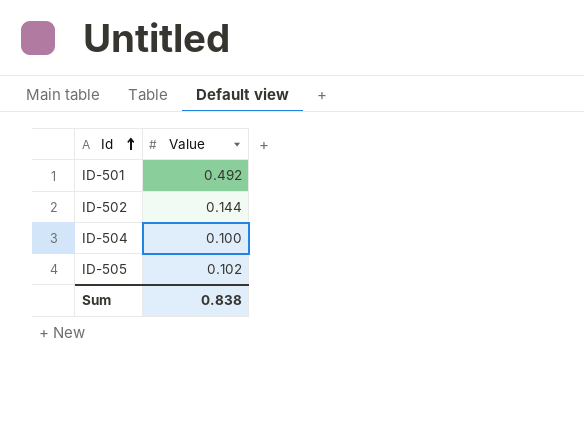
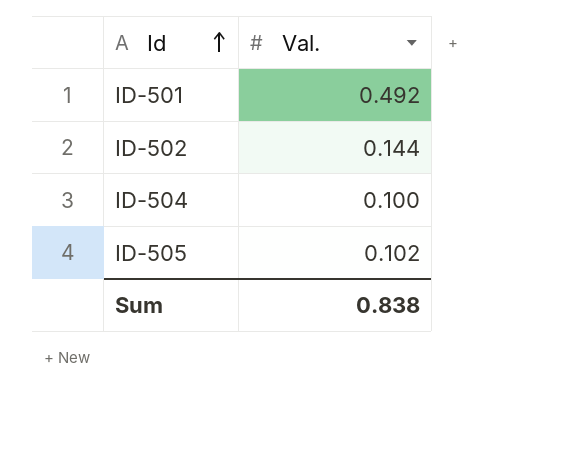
column name: Value -> Val.

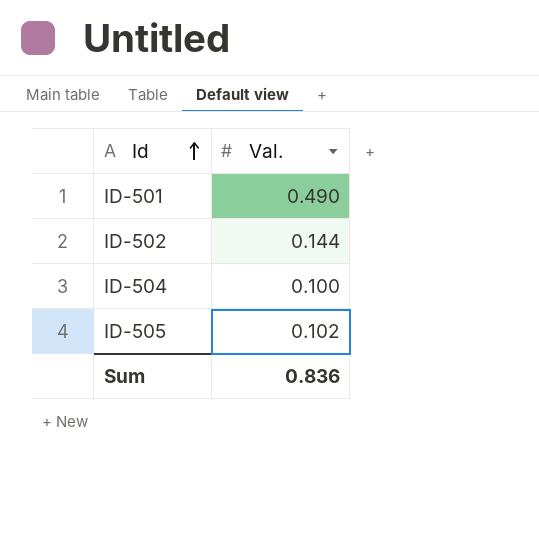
ID-501 | Val.: 0.492 -> 0.490
Sum | Val.: 0.838 -> 0.836

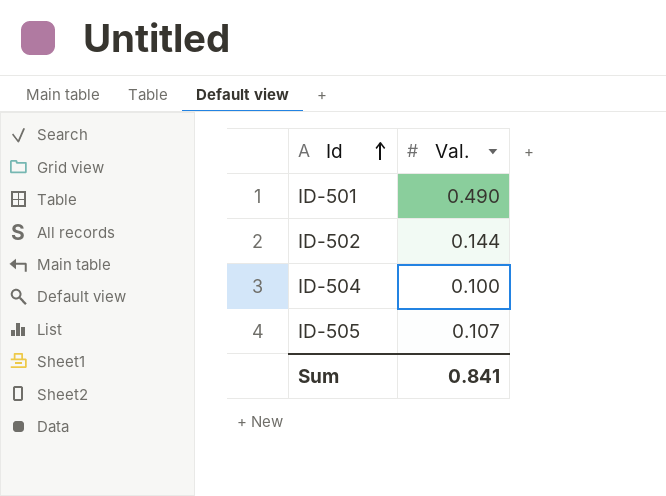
ID-505 | Val.: 0.102 -> 0.107
Sum | Val.: 0.836 -> 0.841

